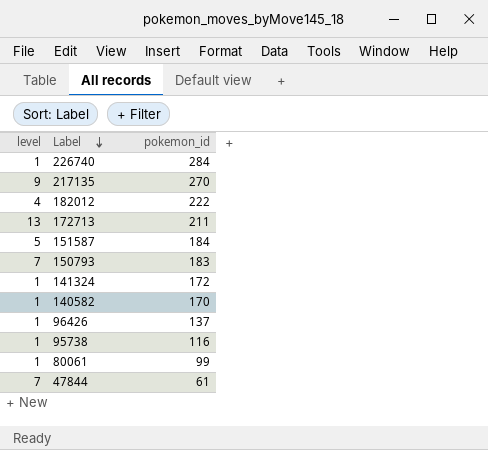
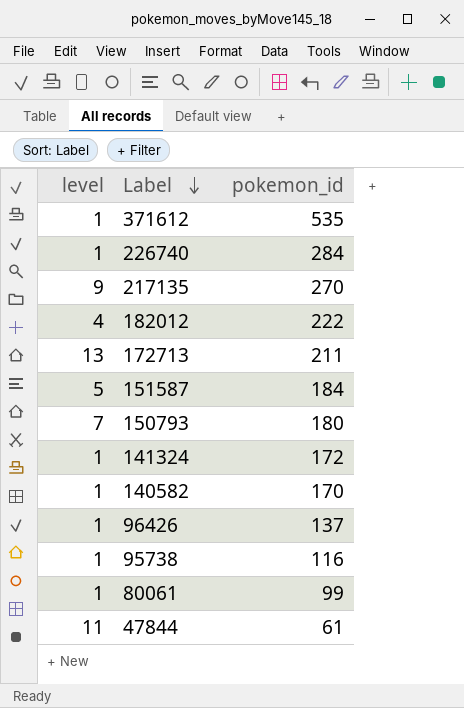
row 371612: none -> 1 | 535
150793 | pokemon_id: 183 -> 180
47844 | level: 7 -> 11

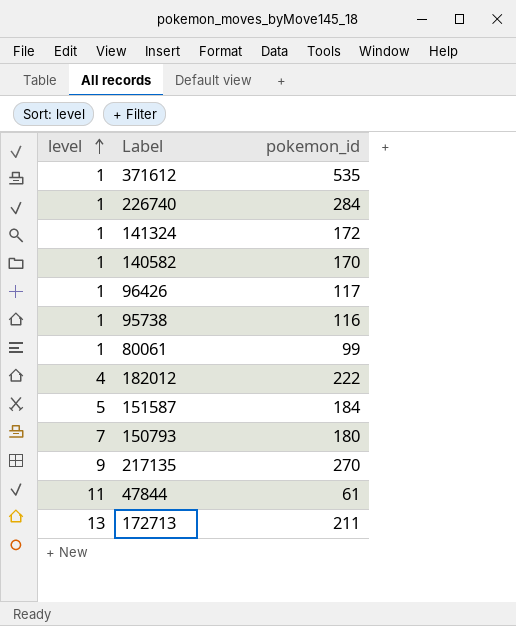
row order: Label descending -> level ascending
96426 | pokemon_id: 137 -> 117

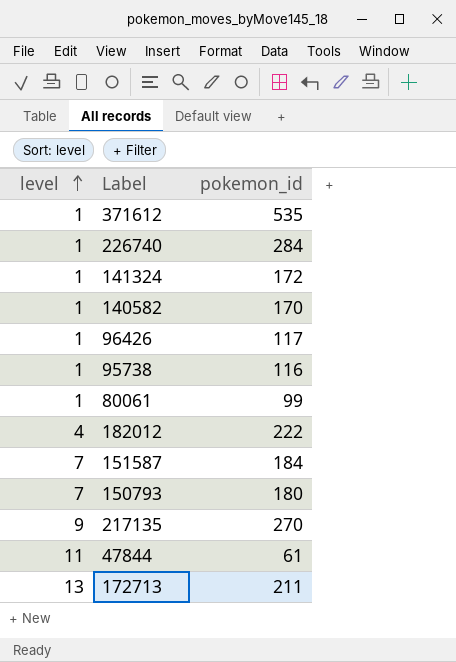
151587 | level: 5 -> 7

